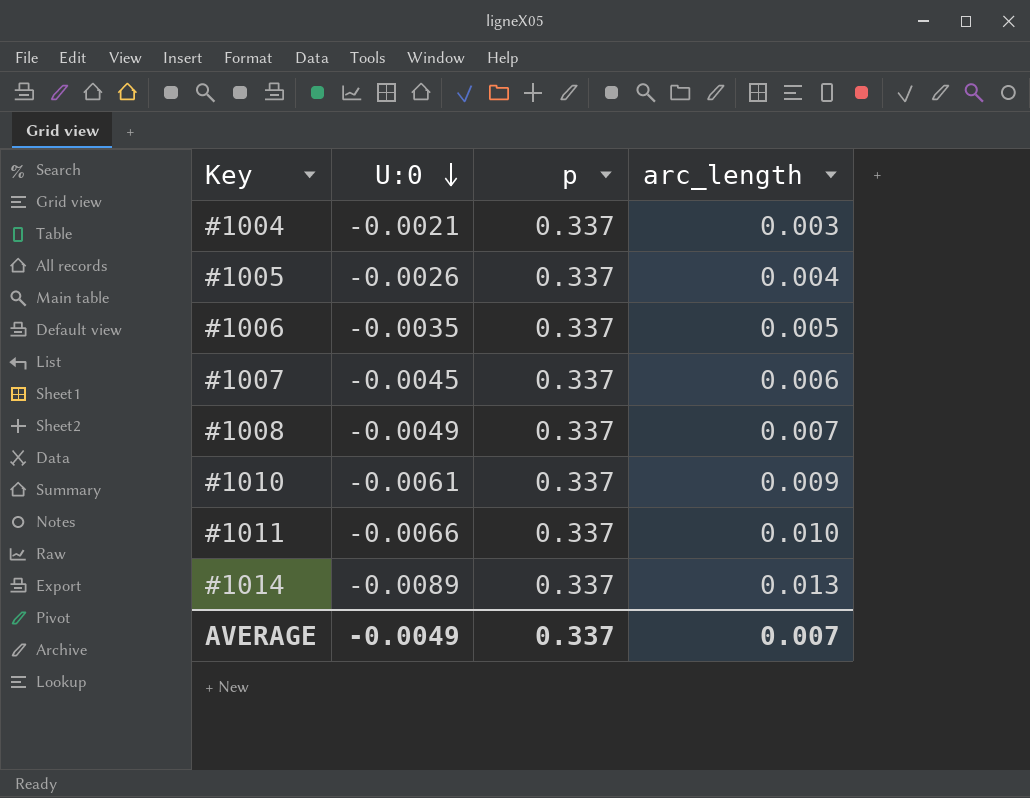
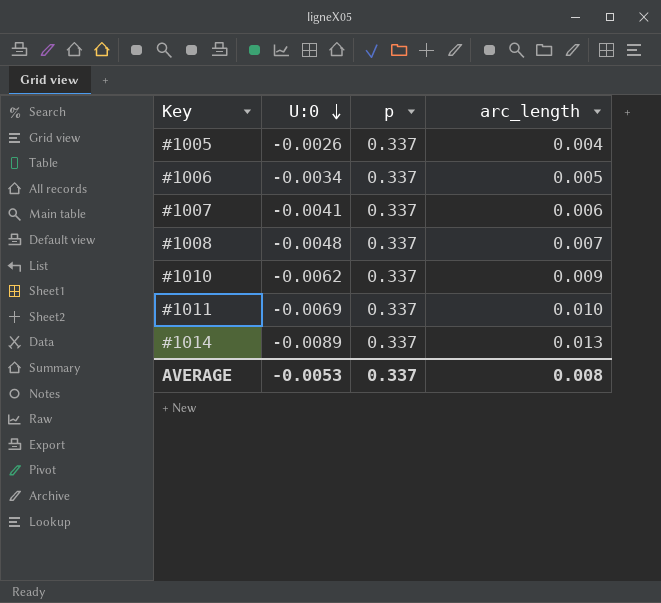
row #1004: -0.0021 | 0.337 | 0.003 -> none
#1006 | U:0: -0.0035 -> -0.0034
#1007 | U:0: -0.0045 -> -0.0041
#1008 | U:0: -0.0049 -> -0.0048
#1010 | U:0: -0.0061 -> -0.0062
#1011 | U:0: -0.0066 -> -0.0069
AVERAGE | U:0: -0.0049 -> -0.0053
AVERAGE | arc_length: 0.007 -> 0.008

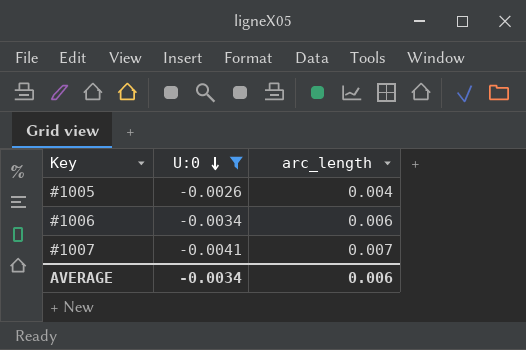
filter: none -> U:0 >= -0.0041
column p | position: 3 -> none
#1006 | arc_length: 0.005 -> 0.006
#1007 | arc_length: 0.006 -> 0.007
AVERAGE | U:0: -0.0053 -> -0.0034
AVERAGE | arc_length: 0.008 -> 0.006

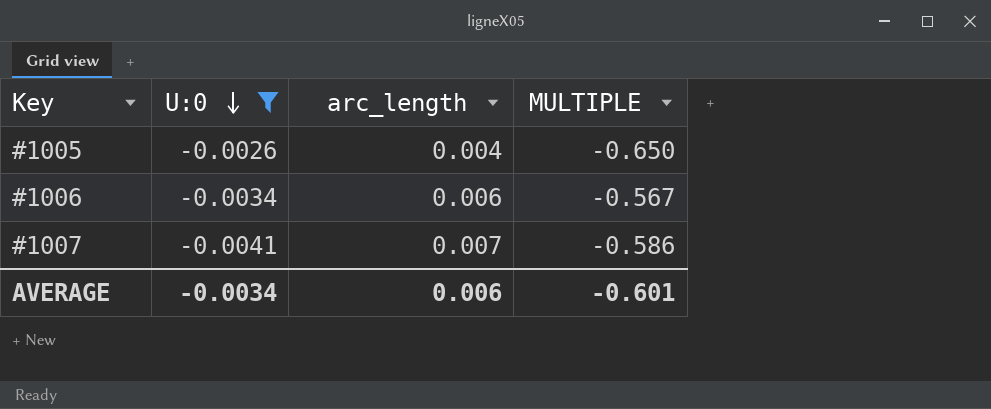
column MULTIPLE | formula: none -> [U:0] / [arc_length]

